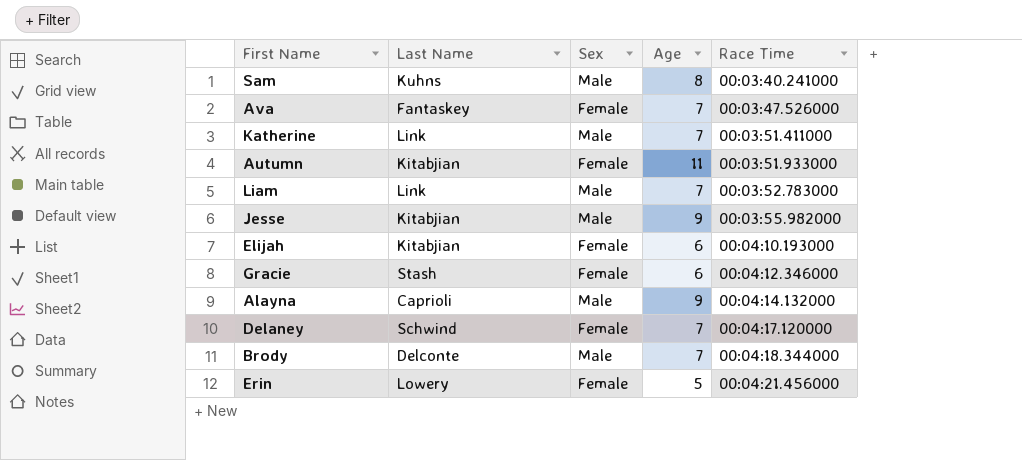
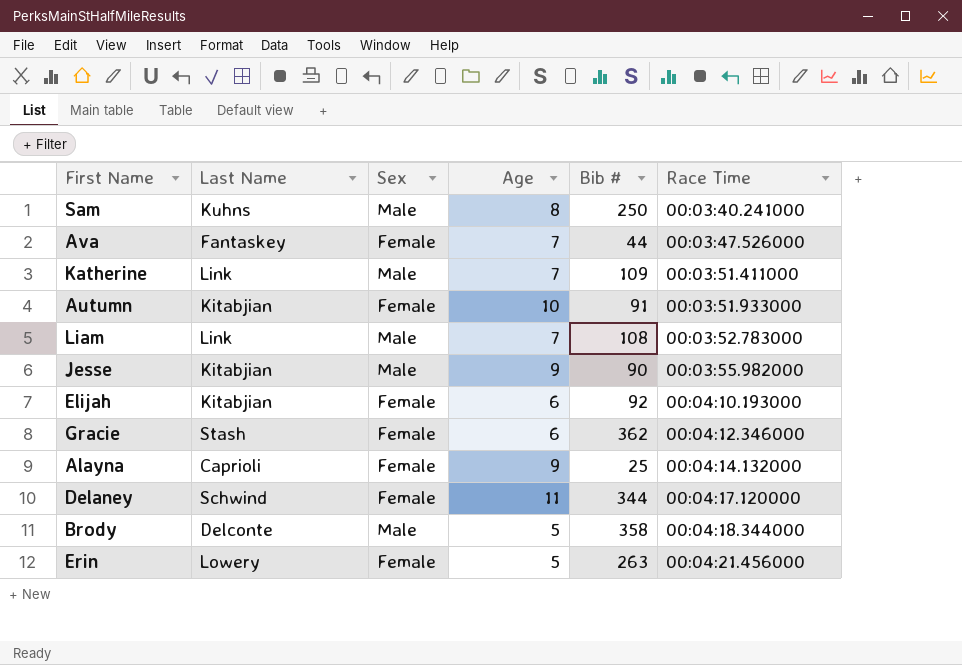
column Bib # | position: none -> 5
Autumn | Age: 11 -> 10
Alayna | Sex: Male -> Female
Delaney | Age: 7 -> 11
Brody | Age: 7 -> 5

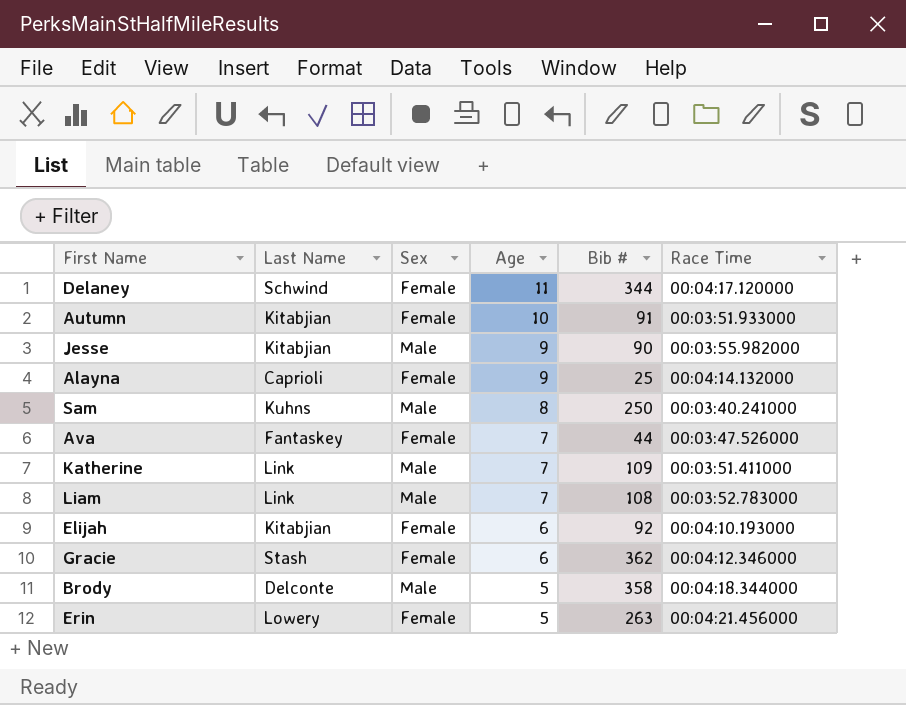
row order: Race Time ascending -> Age descending

